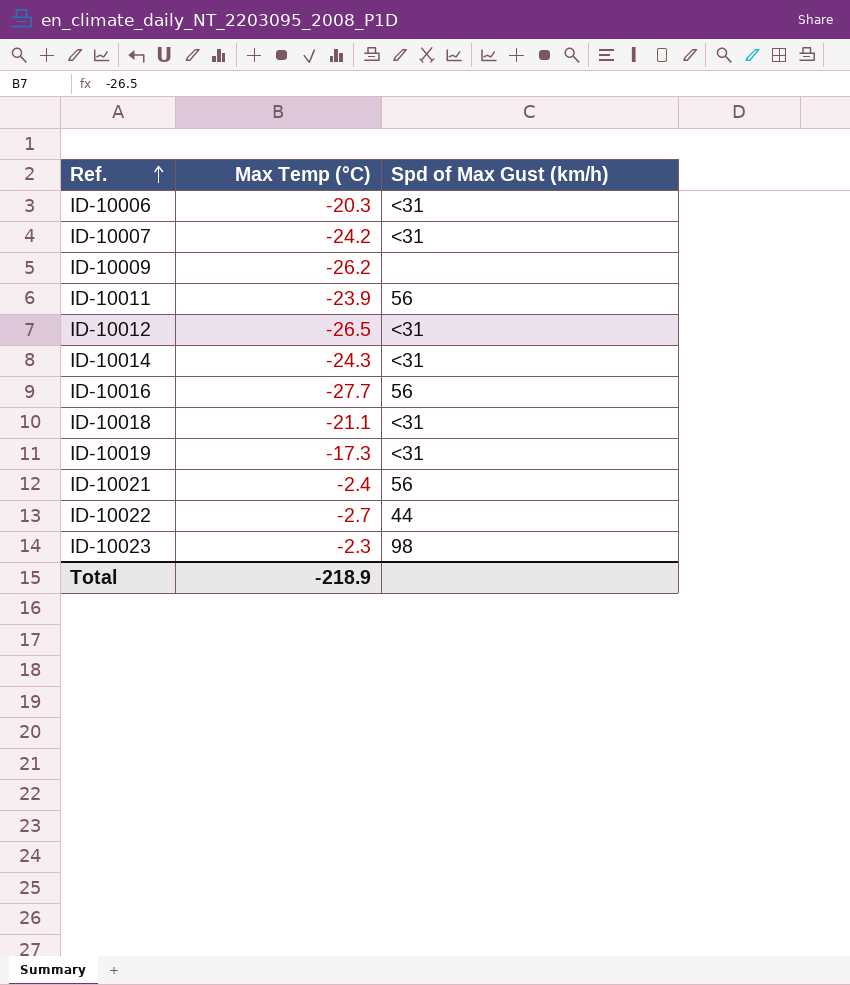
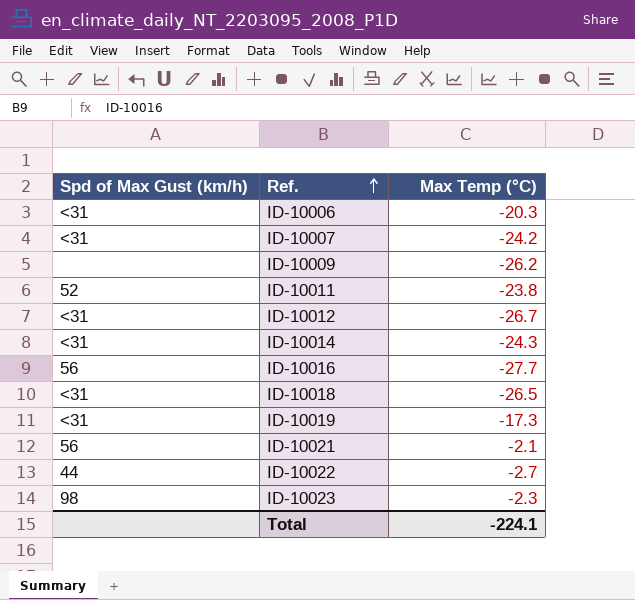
column Spd of Max Gust (km/h) | position: 3 -> 1
ID-10011 | Spd of Max Gust (km/h): 56 -> 52
ID-10011 | Max Temp (°C): -23.9 -> -23.8
ID-10012 | Max Temp (°C): -26.5 -> -26.7
ID-10018 | Max Temp (°C): -21.1 -> -26.5
ID-10021 | Max Temp (°C): -2.4 -> -2.1
Total | Max Temp (°C): -218.9 -> -224.1

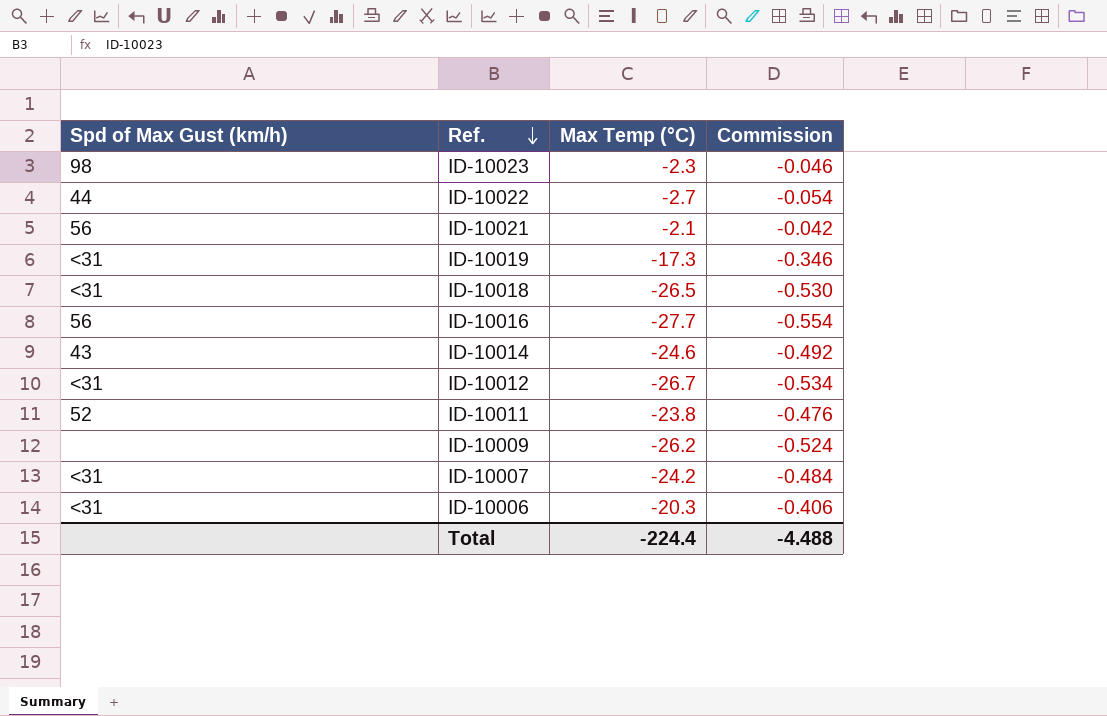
row order: Ref. ascending -> Ref. descending
column Commission | formula: none -> [Max Temp (°C)] * 0.02
ID-10014 | Spd of Max Gust (km/h): <31 -> 43
ID-10014 | Max Temp (°C): -24.3 -> -24.6
Total | Max Temp (°C): -224.1 -> -224.4

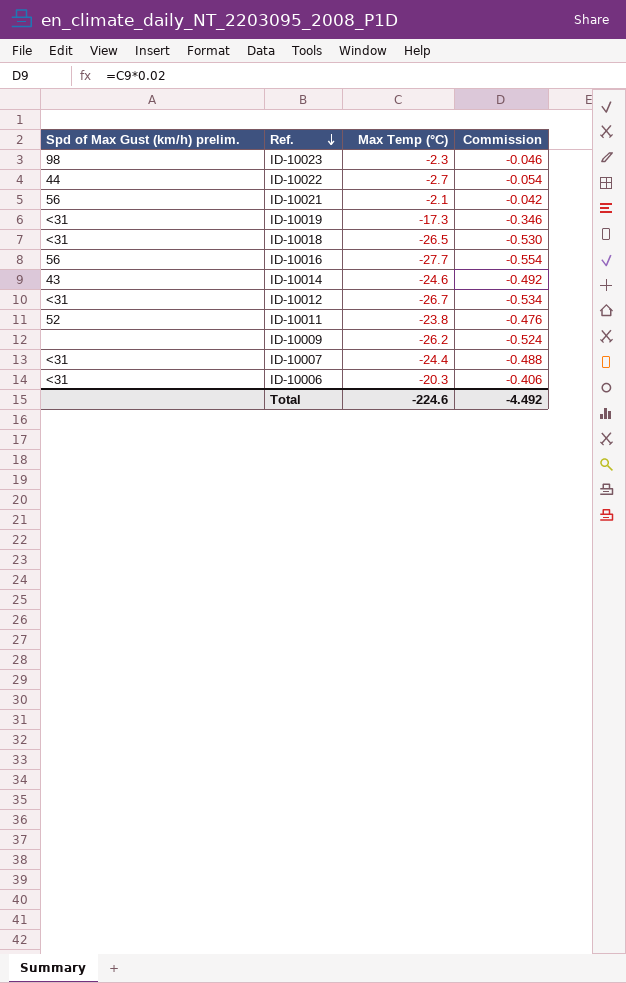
column name: Spd of Max Gust (km/h) -> Spd of Max Gust (km/h) prelim.
ID-10007 | Max Temp (°C): -24.2 -> -24.4
ID-10007 | Commission: -0.484 -> -0.488
Total | Max Temp (°C): -224.4 -> -224.6
Total | Commission: -4.488 -> -4.492

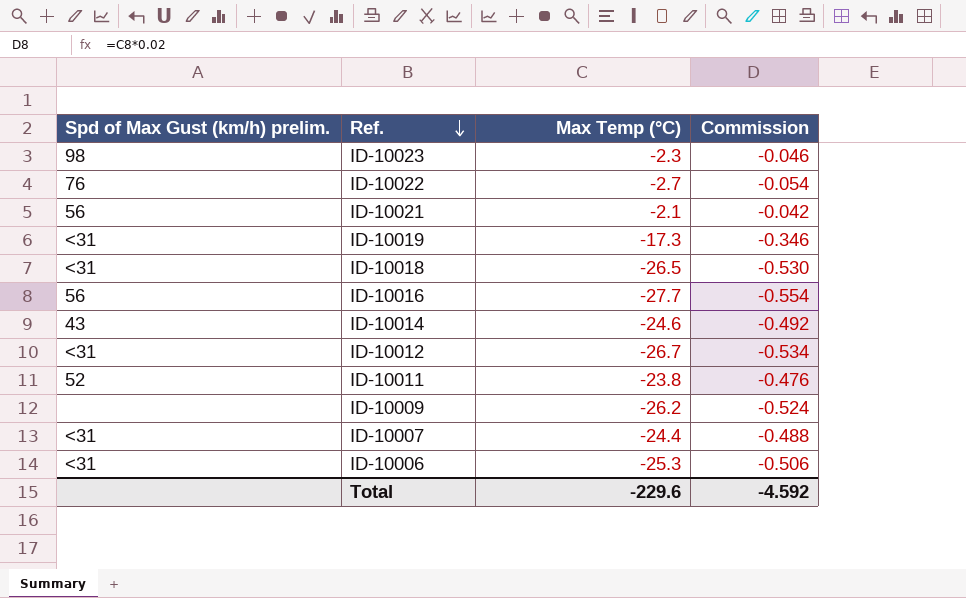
ID-10022 | Spd of Max Gust (km/h) prelim.: 44 -> 76
ID-10006 | Max Temp (°C): -20.3 -> -25.3
ID-10006 | Commission: -0.406 -> -0.506
Total | Max Temp (°C): -224.6 -> -229.6
Total | Commission: -4.492 -> -4.592

